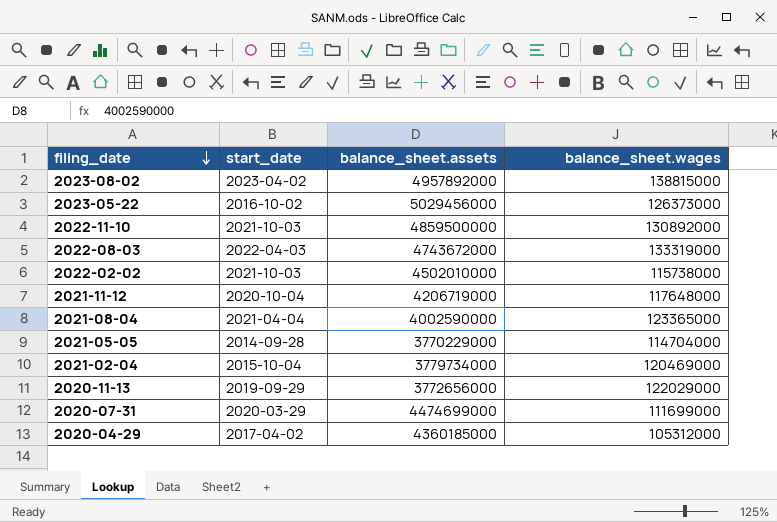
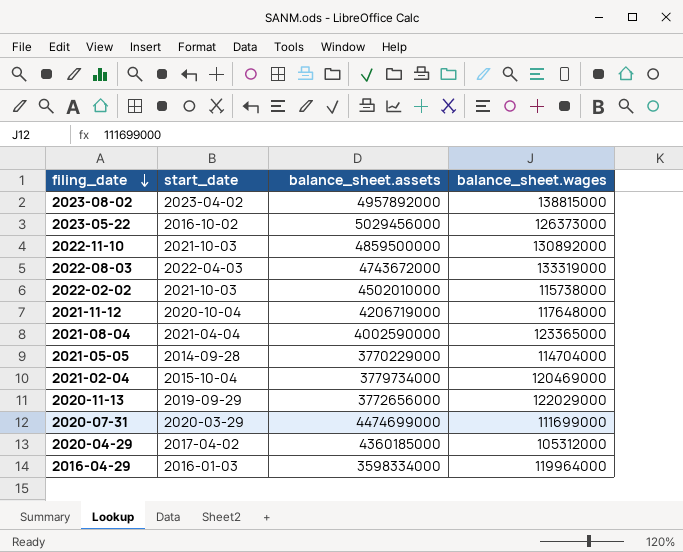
row 2016-04-29: none -> 2016-01-03 | 3598334000 | 119964000

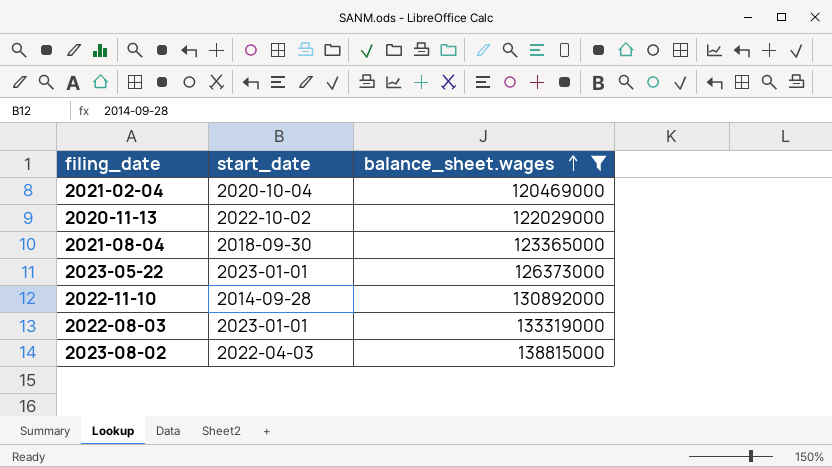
filter: none -> balance_sheet.wages >= 120469000
row order: filing_date descending -> balance_sheet.wages ascending
column balance_sheet.assets | position: 3 -> none
2021-02-04 | start_date: 2015-10-04 -> 2020-10-04
2020-11-13 | start_date: 2019-09-29 -> 2022-10-02
2021-08-04 | start_date: 2021-04-04 -> 2018-09-30
2023-05-22 | start_date: 2016-10-02 -> 2023-01-01
2022-11-10 | start_date: 2021-10-03 -> 2014-09-28
2022-08-03 | start_date: 2022-04-03 -> 2023-01-01
2023-08-02 | start_date: 2023-04-02 -> 2022-04-03

